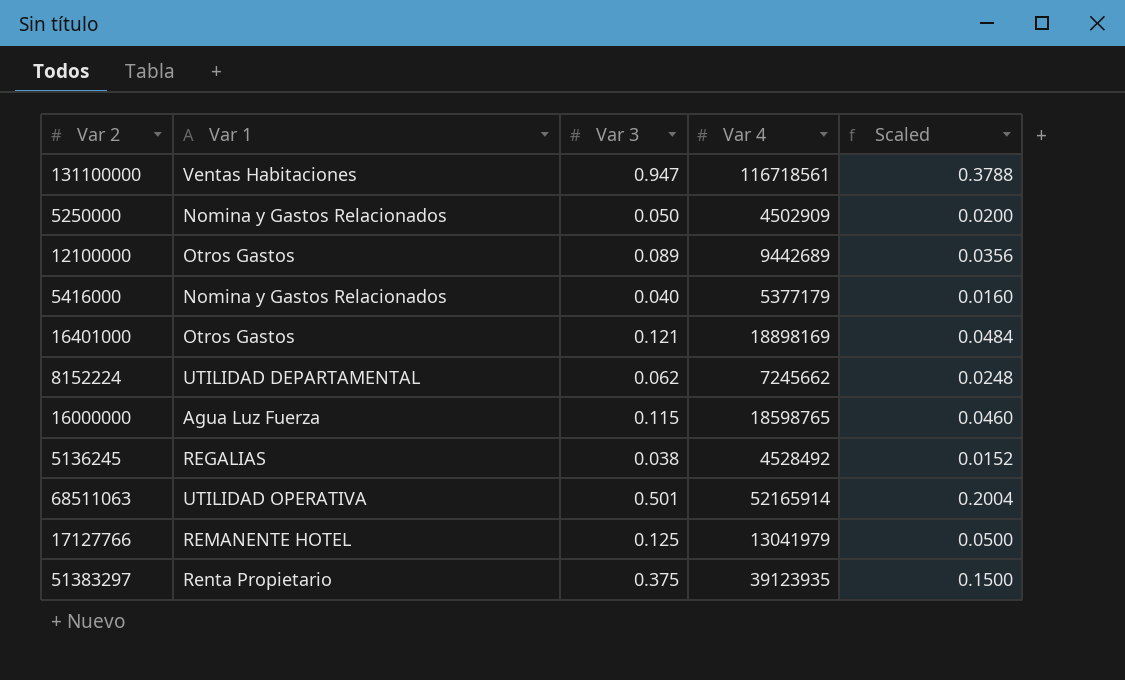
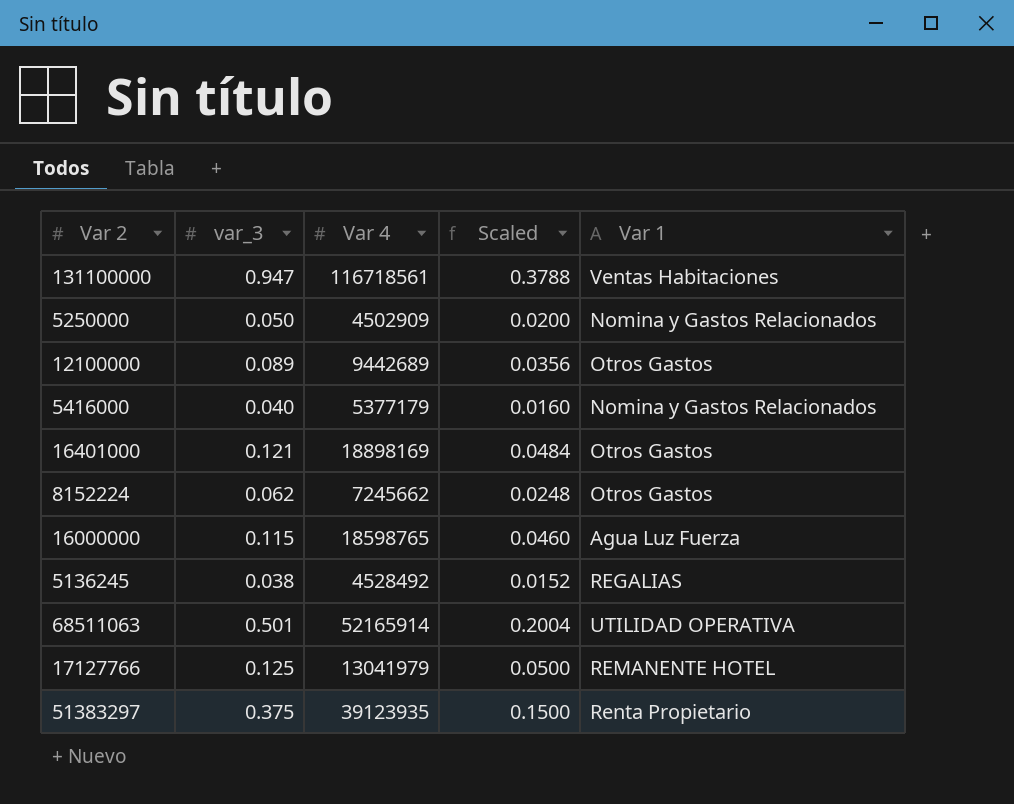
column name: Var 3 -> var_3
column Var 1 | position: 2 -> 5
8152224 | Var 1: UTILIDAD DEPARTAMENTAL -> Otros Gastos

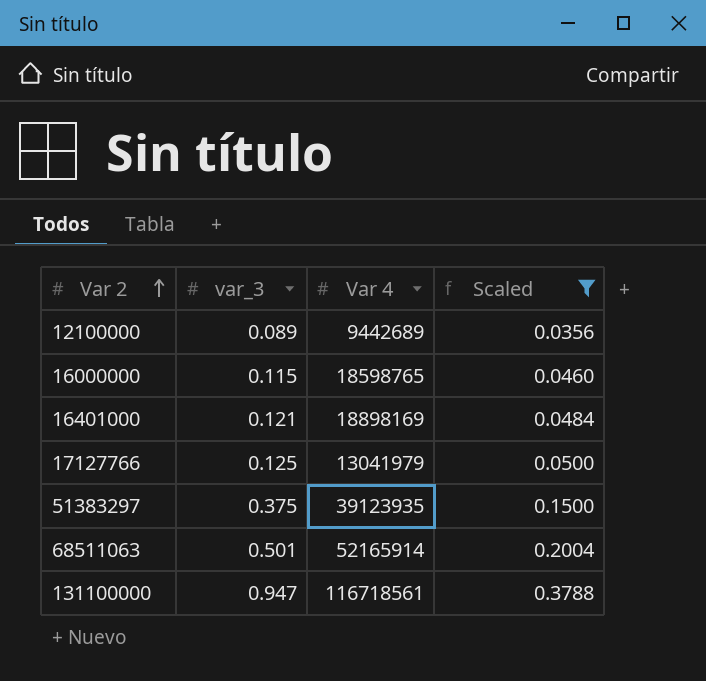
filter: none -> Scaled >= 0.0356
row order: none -> Var 2 ascending
column Var 1 | position: 5 -> none

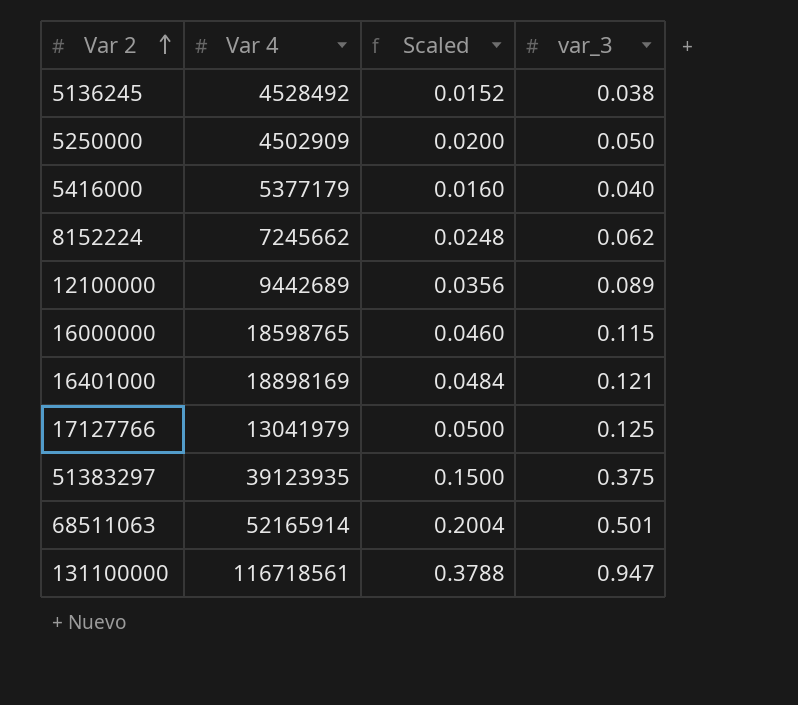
filter: Scaled >= 0.0356 -> none
column var_3 | position: 2 -> 4

